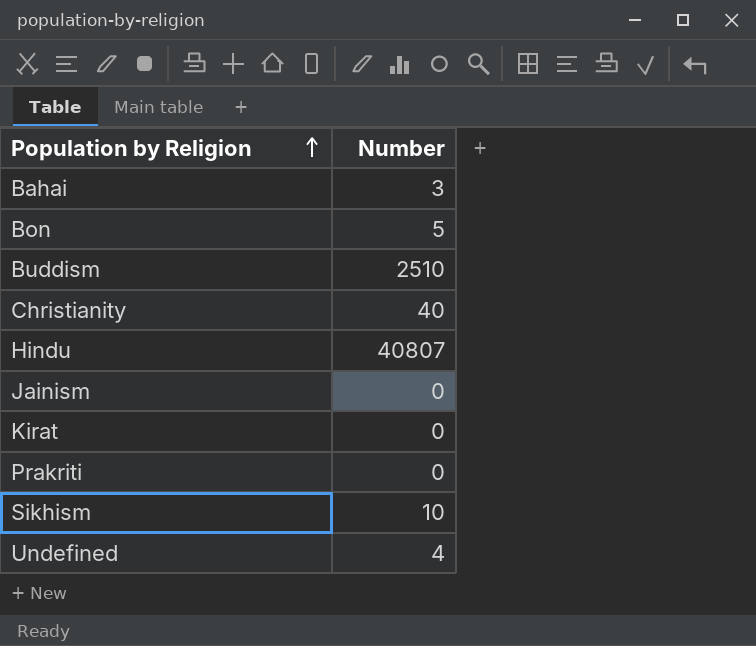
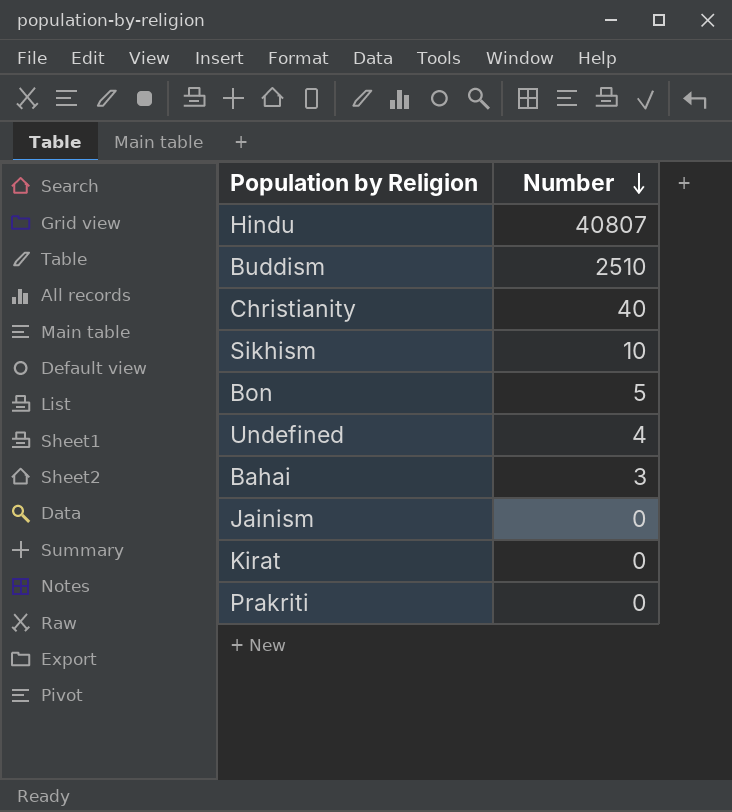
row order: Population by Religion ascending -> Number descending

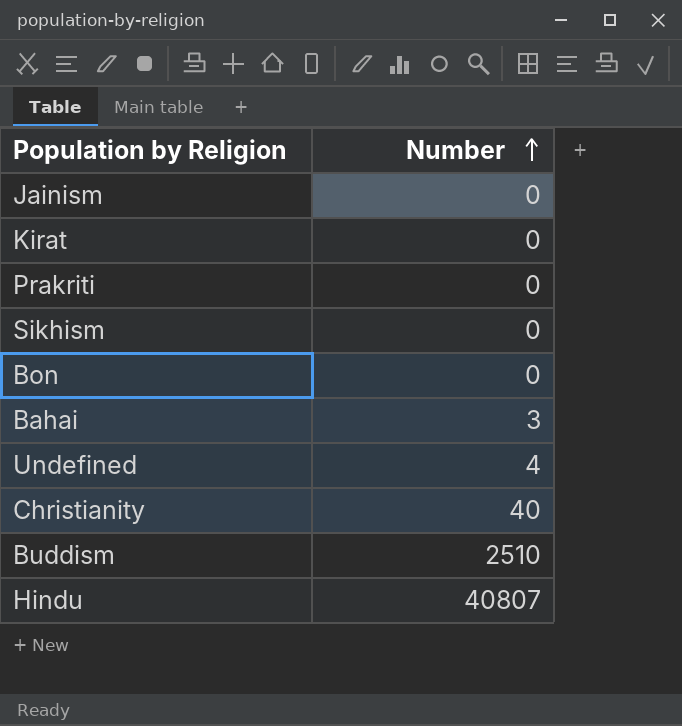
row order: Number descending -> Number ascending
Sikhism | Number: 10 -> 0
Bon | Number: 5 -> 0

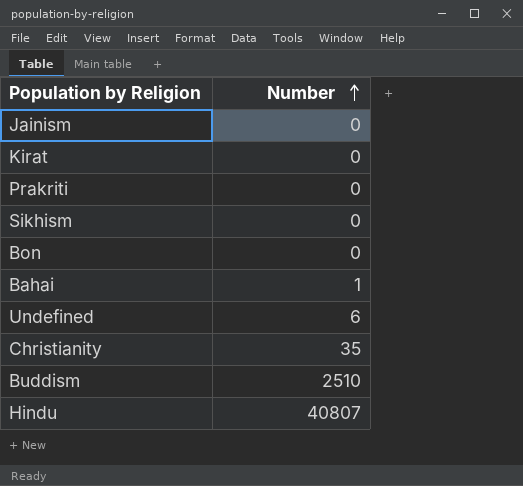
Bahai | Number: 3 -> 1
Undefined | Number: 4 -> 6
Christianity | Number: 40 -> 35

